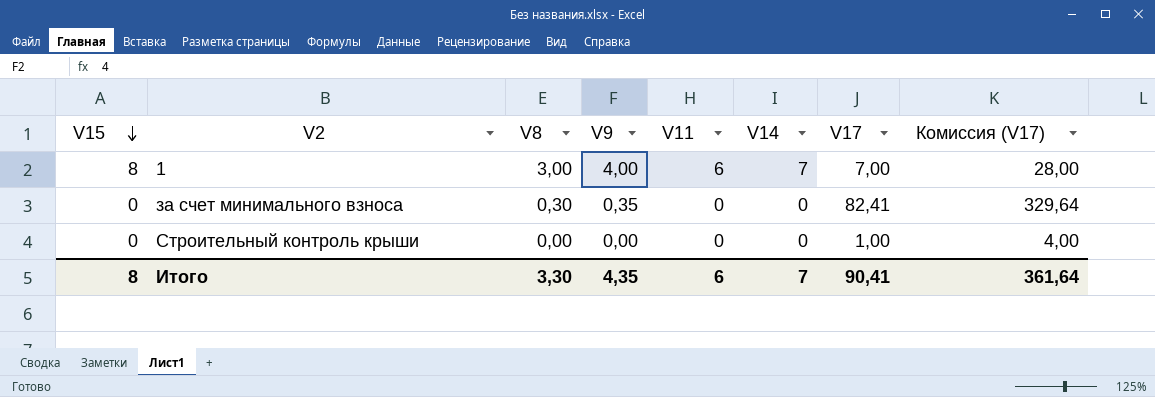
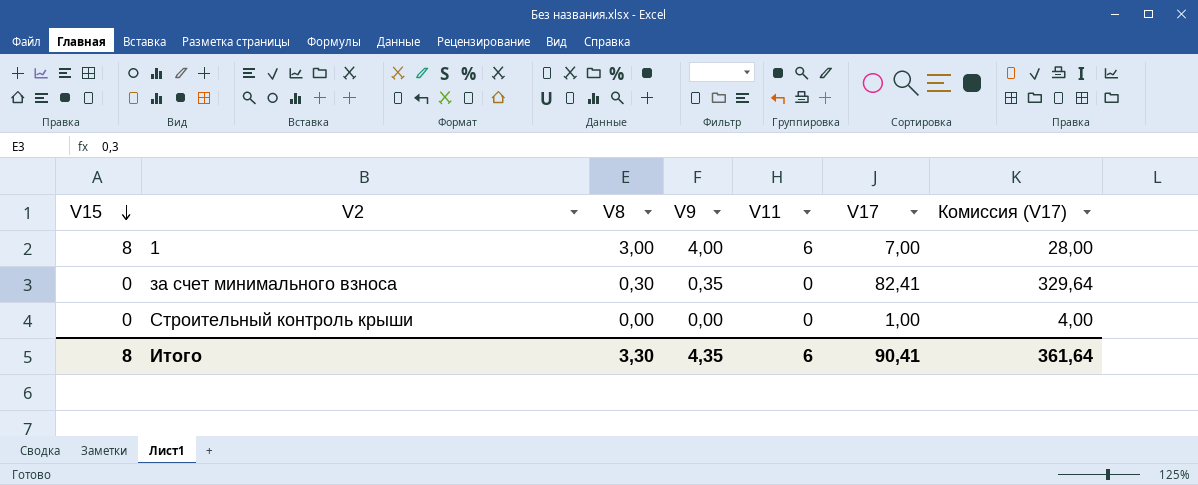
column V14 | position: 6 -> none

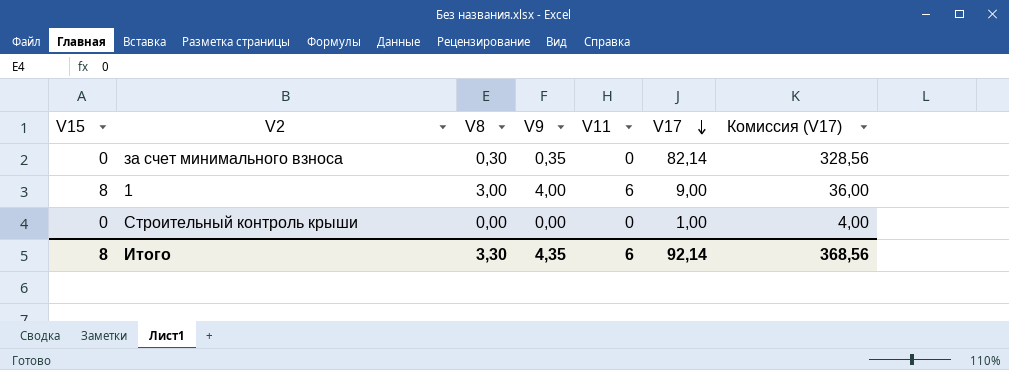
row order: V15 descending -> V17 descending
за счет минимального взноса | V17: 82,41 -> 82,14
за счет минимального взноса | Комиссия (V17): 329,64 -> 328,56
1 | V17: 7,00 -> 9,00
1 | Комиссия (V17): 28,00 -> 36,00
Итого | V17: 90,41 -> 92,14
Итого | Комиссия (V17): 361,64 -> 368,56

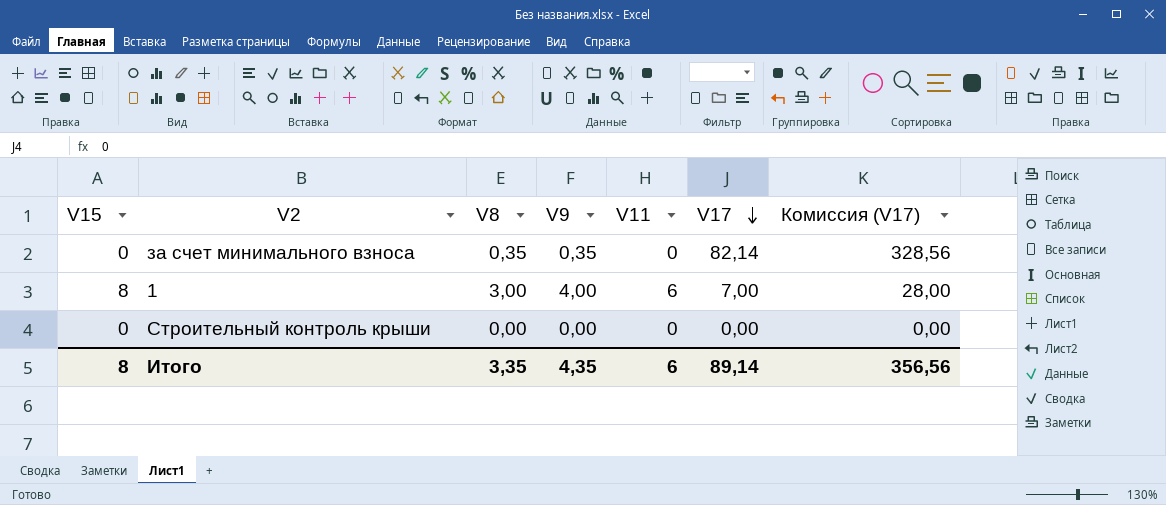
за счет минимального взноса | V8: 0,30 -> 0,35
1 | V17: 9,00 -> 7,00
1 | Комиссия (V17): 36,00 -> 28,00
Строительный контроль крыши | V17: 1,00 -> 0,00
Строительный контроль крыши | Комиссия (V17): 4,00 -> 0,00
Итого | V8: 3,30 -> 3,35
Итого | V17: 92,14 -> 89,14
Итого | Комиссия (V17): 368,56 -> 356,56

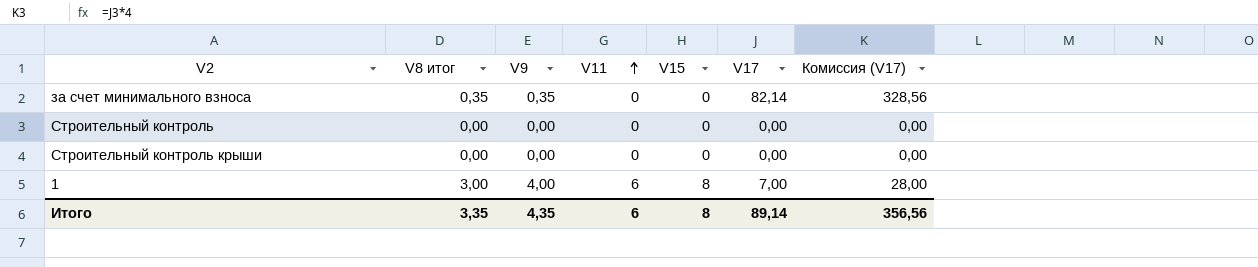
row order: V17 descending -> V11 ascending
column name: V8 -> V8 итог
column V15 | position: 1 -> 5
row Строительный контроль: none -> 0,00 | 0,00 | 0 | 0 | 0,00 | 0,00

